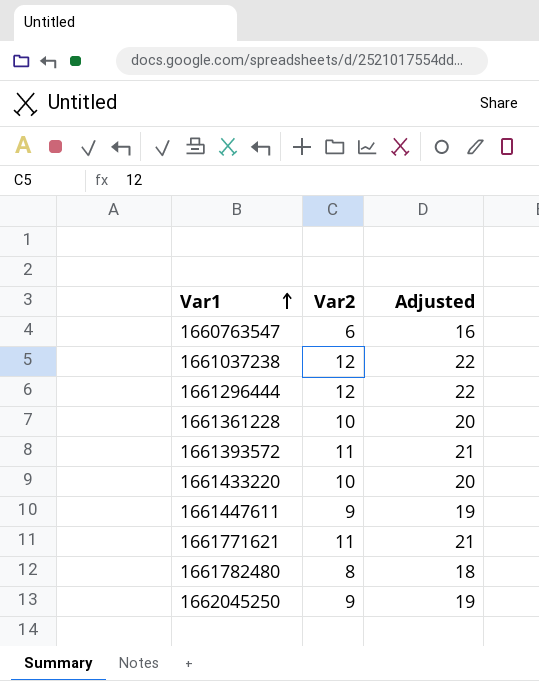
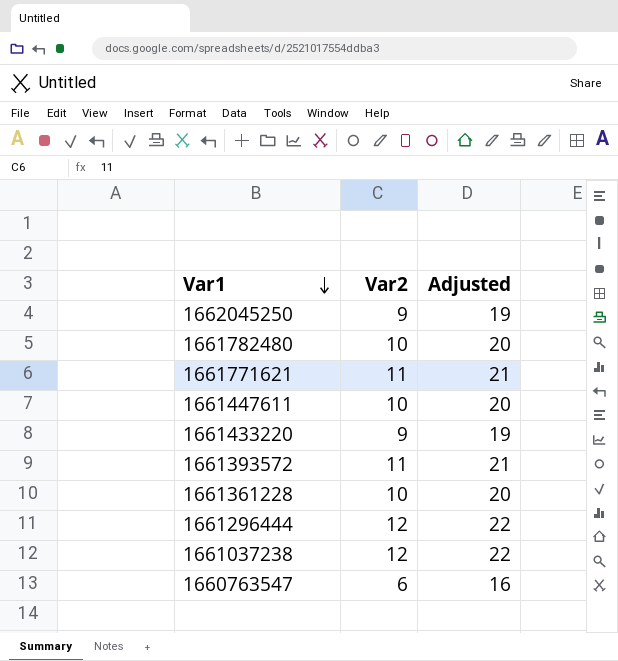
row order: Var1 ascending -> Var1 descending
1661782480 | Var2: 8 -> 10
1661782480 | Adjusted: 18 -> 20
1661447611 | Var2: 9 -> 10
1661447611 | Adjusted: 19 -> 20
1661433220 | Var2: 10 -> 9
1661433220 | Adjusted: 20 -> 19

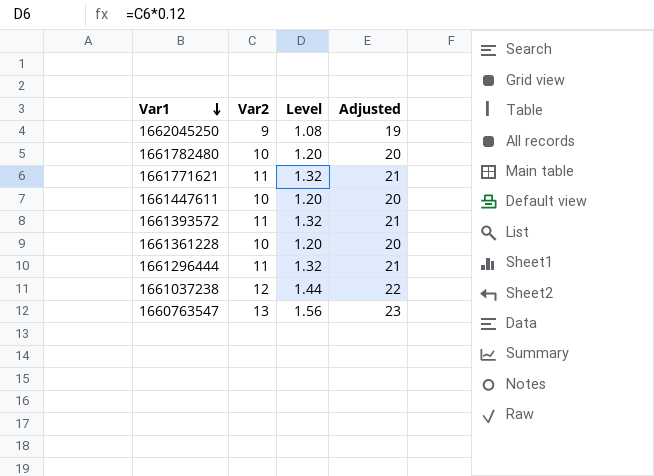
column Level | formula: none -> [Var2] * 0.12
row 1661433220: 9 | 19 -> none
1661296444 | Var2: 12 -> 11
1661296444 | Adjusted: 22 -> 21
1660763547 | Var2: 6 -> 13
1660763547 | Adjusted: 16 -> 23

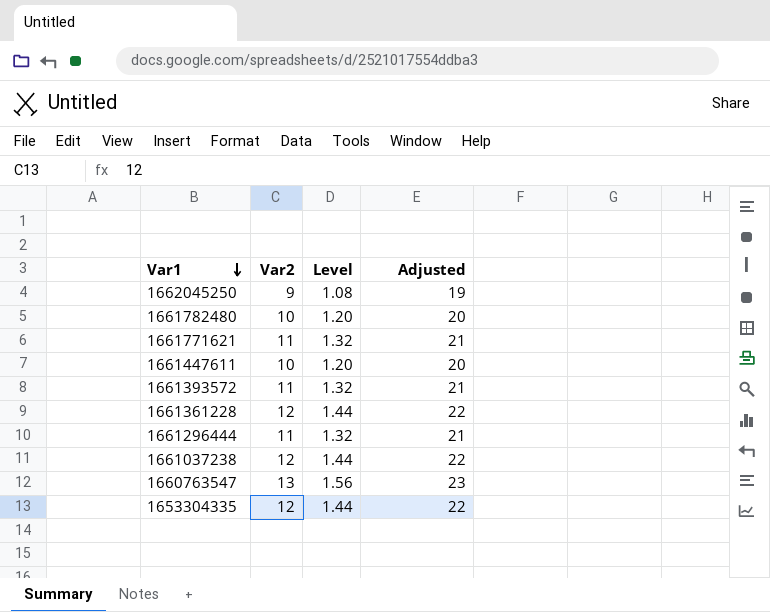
1661361228 | Var2: 10 -> 12
1661361228 | Level: 1.20 -> 1.44
1661361228 | Adjusted: 20 -> 22
row 1653304335: none -> 12 | 1.44 | 22

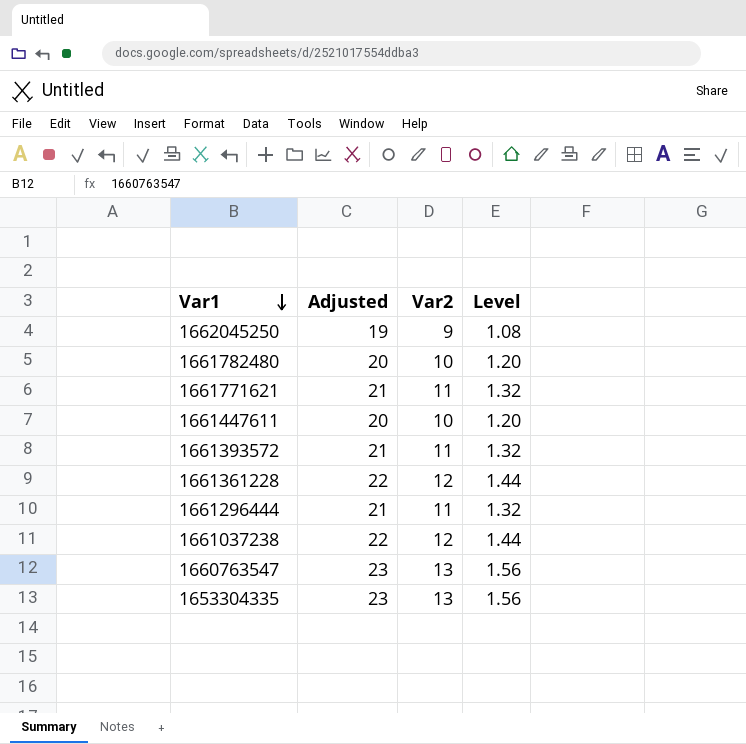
column Adjusted | position: 4 -> 2
1653304335 | Adjusted: 22 -> 23
1653304335 | Var2: 12 -> 13
1653304335 | Level: 1.44 -> 1.56

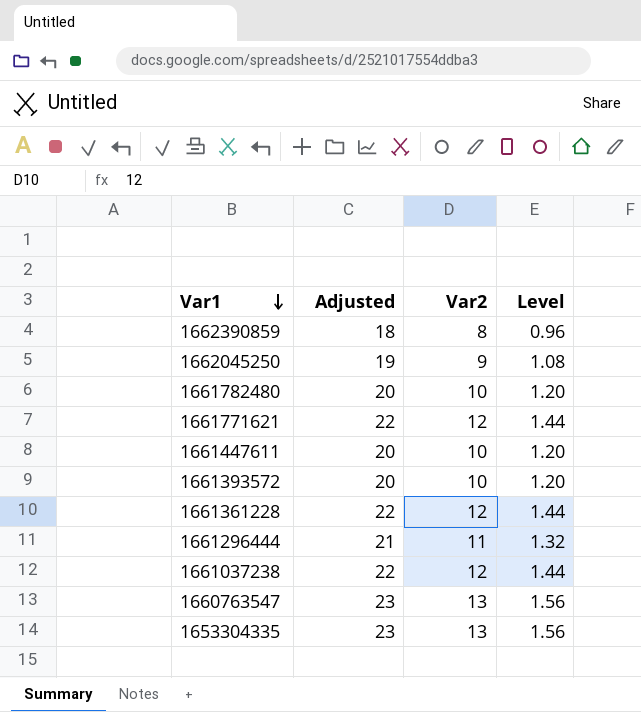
row 1662390859: none -> 18 | 8 | 0.96
1661771621 | Adjusted: 21 -> 22
1661771621 | Var2: 11 -> 12
1661771621 | Level: 1.32 -> 1.44
1661393572 | Adjusted: 21 -> 20
1661393572 | Var2: 11 -> 10
1661393572 | Level: 1.32 -> 1.20

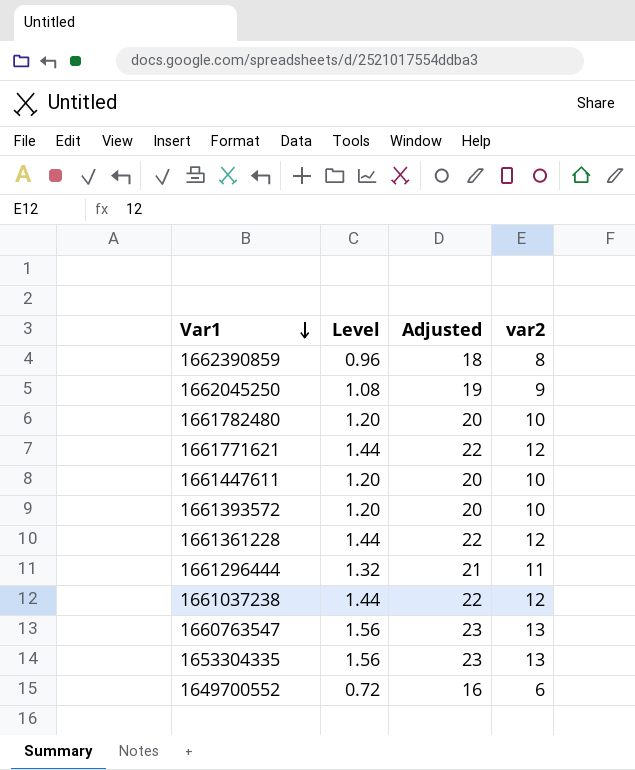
column Level | position: 4 -> 2
column name: Var2 -> var2
row 1649700552: none -> 0.72 | 16 | 6

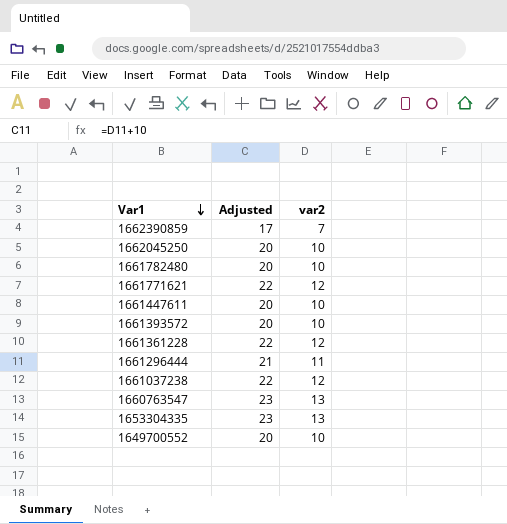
column Level | formula: [var2] * 0.12 -> none
1662390859 | Adjusted: 18 -> 17
1662390859 | var2: 8 -> 7
1662045250 | Adjusted: 19 -> 20
1662045250 | var2: 9 -> 10
1649700552 | Adjusted: 16 -> 20
1649700552 | var2: 6 -> 10

